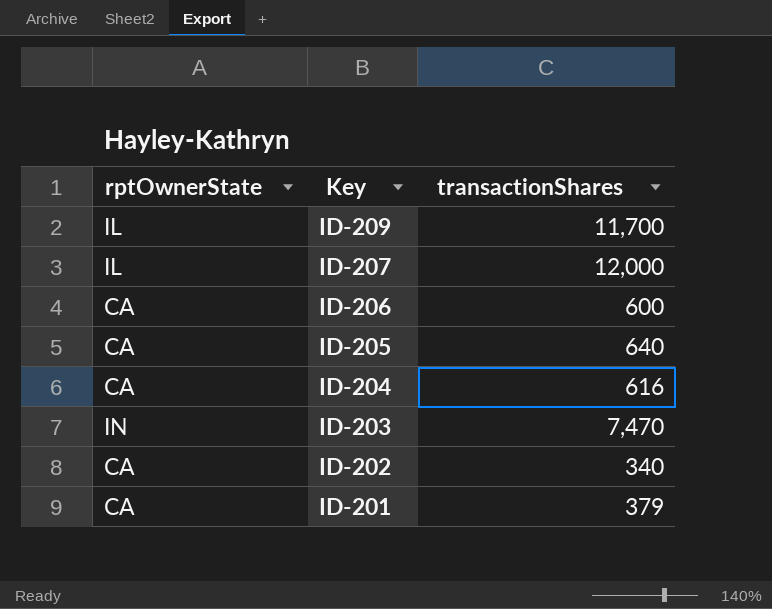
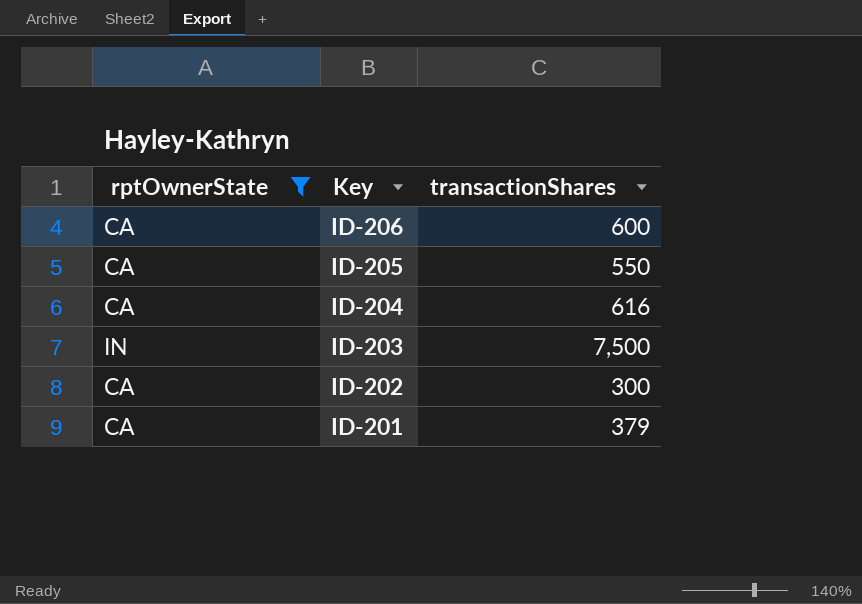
filter: none -> rptOwnerState != IL
ID-205 | transactionShares: 640 -> 550
ID-203 | transactionShares: 7,470 -> 7,500
ID-202 | transactionShares: 340 -> 300

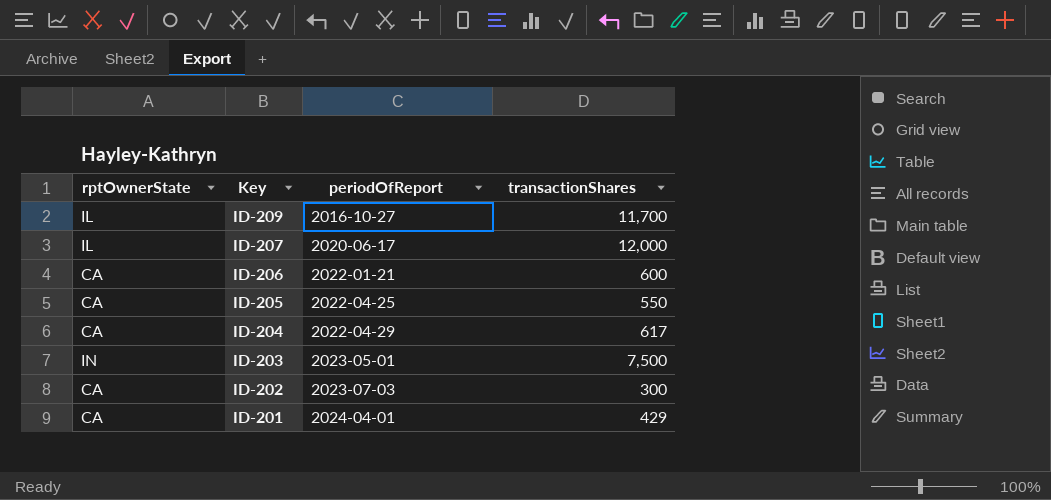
filter: rptOwnerState != IL -> none
column periodOfReport | position: none -> 3
ID-204 | transactionShares: 616 -> 617
ID-201 | transactionShares: 379 -> 429

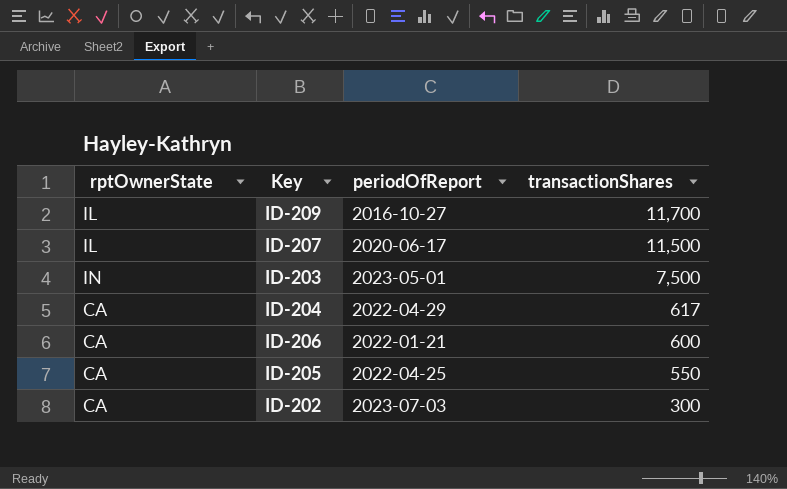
row order: Key descending -> transactionShares descending
row ID-201: CA | 2024-04-01 | 429 -> none
ID-207 | transactionShares: 12,000 -> 11,500

